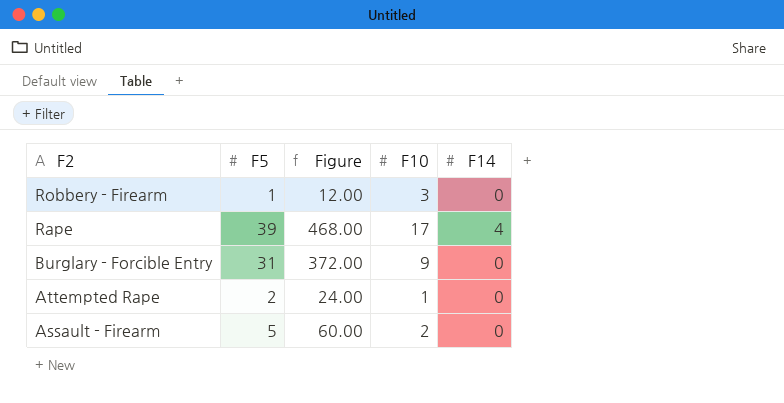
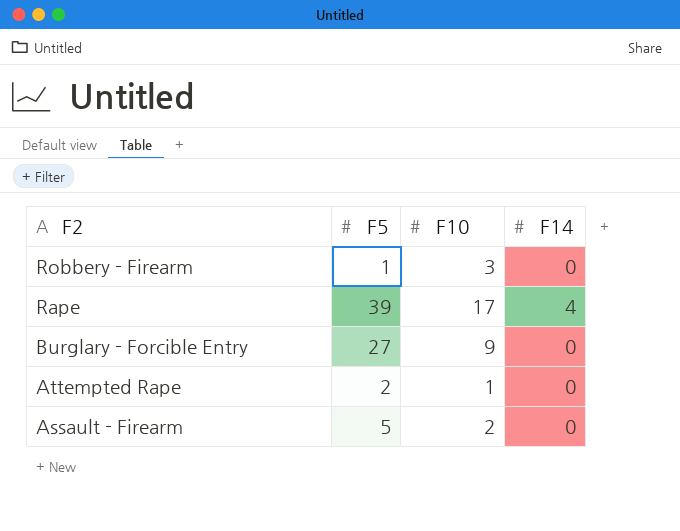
column Figure | formula: [F5] * 12 -> none
Burglary - Forcible Entry | F5: 31 -> 27

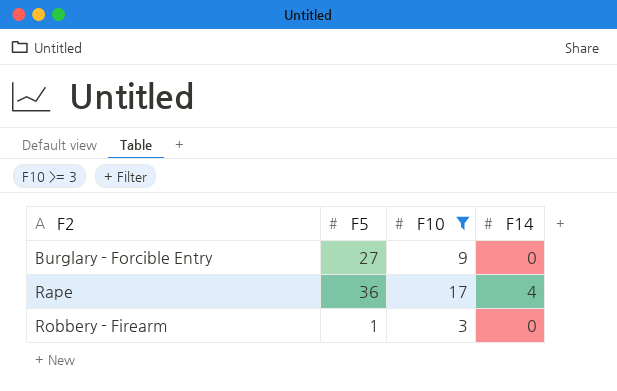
filter: none -> F10 >= 3
row order: F2 descending -> F2 ascending
Rape | F5: 39 -> 36

